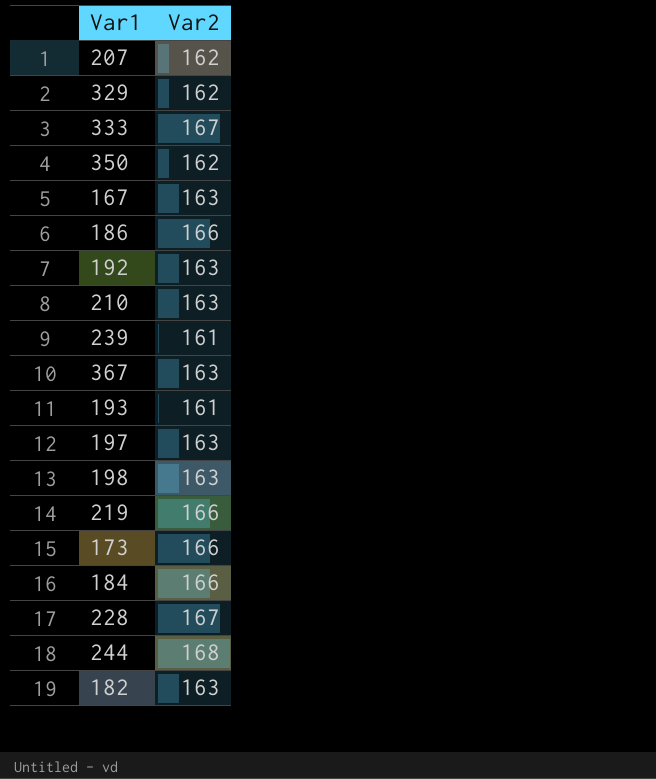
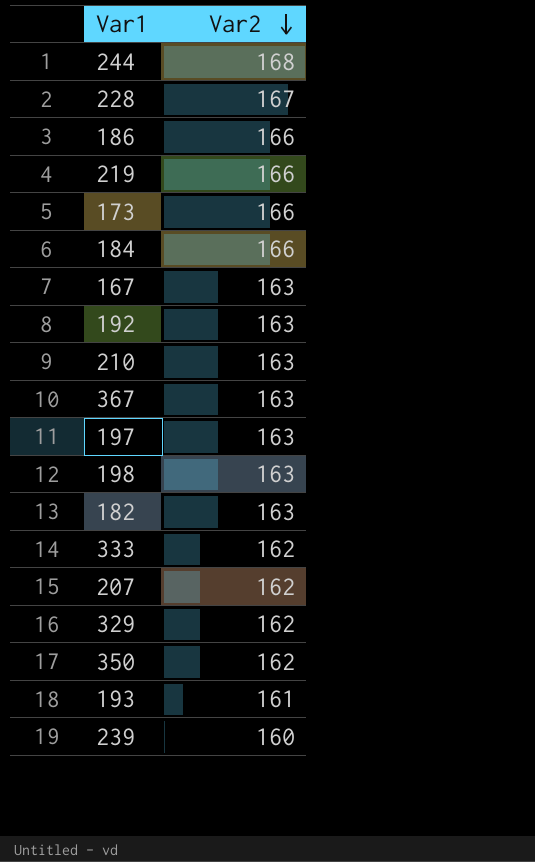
row order: none -> Var2 descending
333 | Var2: 167 -> 162
239 | Var2: 161 -> 160

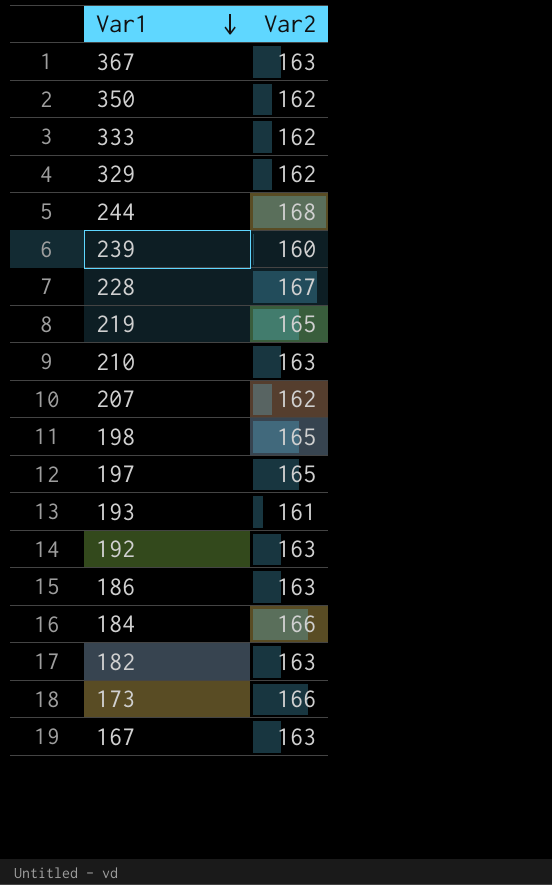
row order: Var2 descending -> Var1 descending
219 | Var2: 166 -> 165
198 | Var2: 163 -> 165
197 | Var2: 163 -> 165
186 | Var2: 166 -> 163

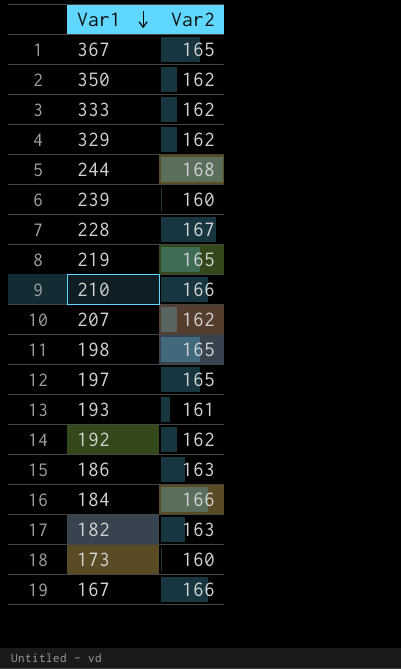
367 | Var2: 163 -> 165
210 | Var2: 163 -> 166
192 | Var2: 163 -> 162
173 | Var2: 166 -> 160
167 | Var2: 163 -> 166

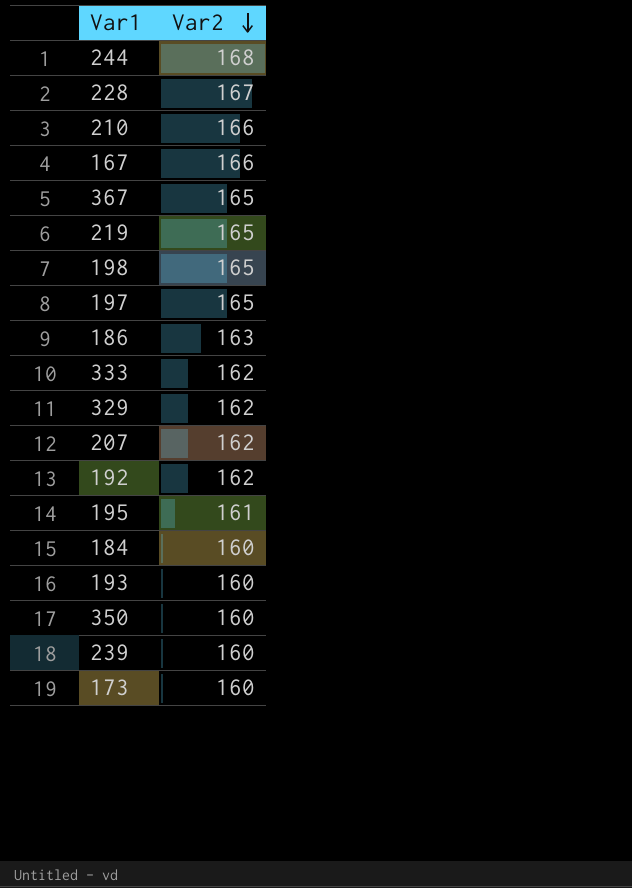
row order: Var1 descending -> Var2 descending
row 182: 163 -> none
row 195: none -> 161
184 | Var2: 166 -> 160
193 | Var2: 161 -> 160
350 | Var2: 162 -> 160

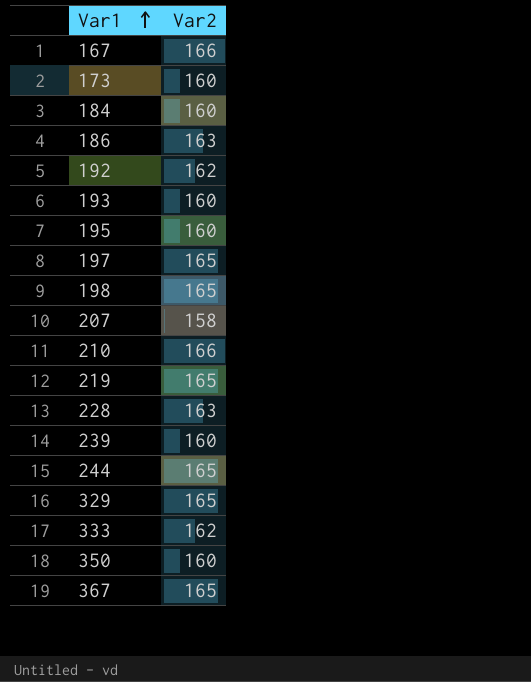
row order: Var2 descending -> Var1 ascending
195 | Var2: 161 -> 160
207 | Var2: 162 -> 158
228 | Var2: 167 -> 163
244 | Var2: 168 -> 165
329 | Var2: 162 -> 165

